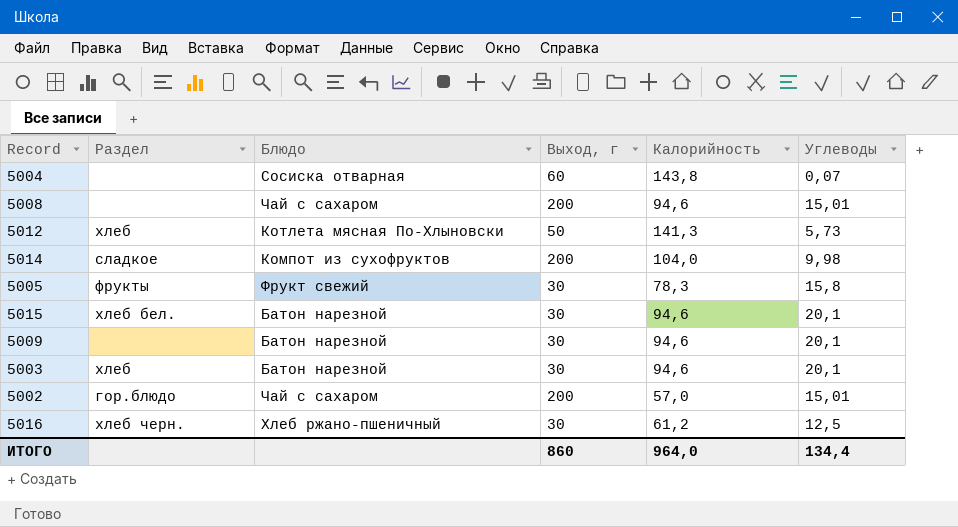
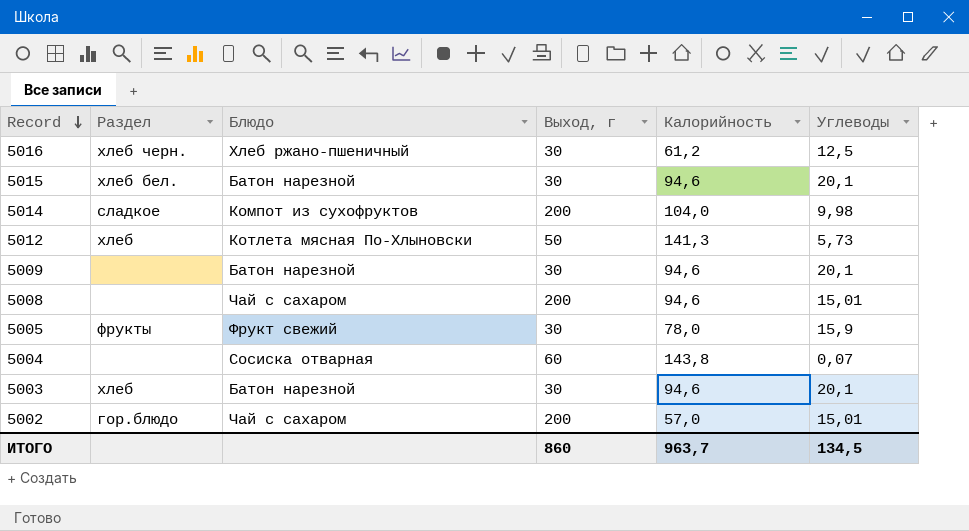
row order: none -> Record descending
5005 | Калорийность: 78,3 -> 78,0
5005 | Углеводы: 15,8 -> 15,9
ИТОГО | Калорийность: 964,0 -> 963,7
ИТОГО | Углеводы: 134,4 -> 134,5

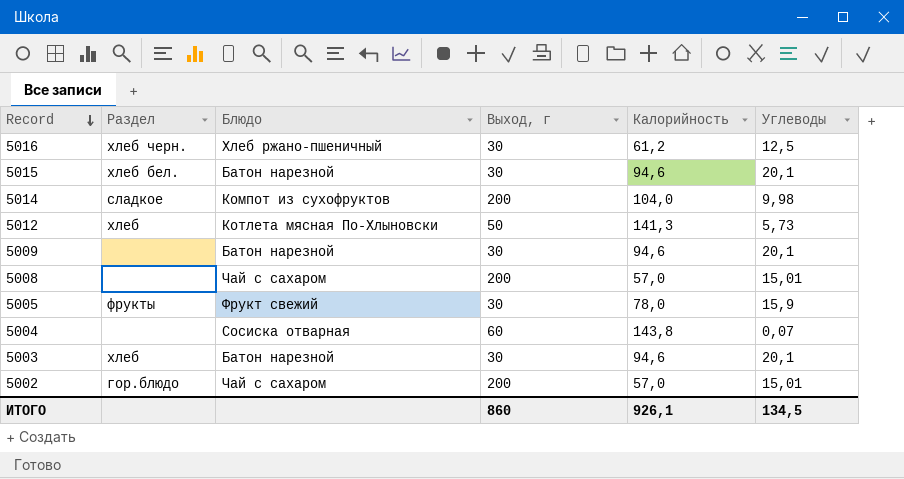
5008 | Калорийность: 94,6 -> 57,0
ИТОГО | Калорийность: 963,7 -> 926,1

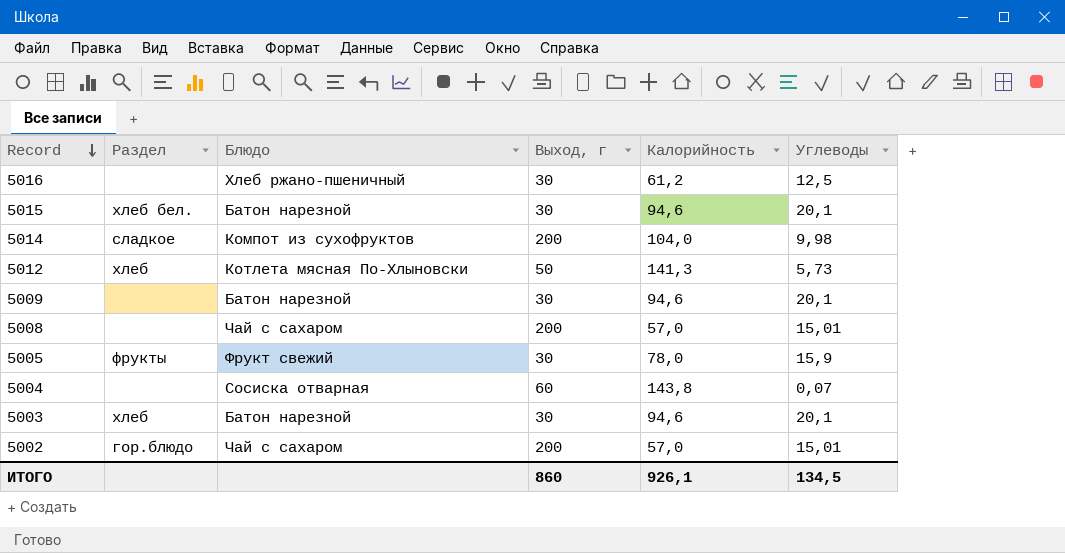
5016 | Раздел: хлеб черн. -> none

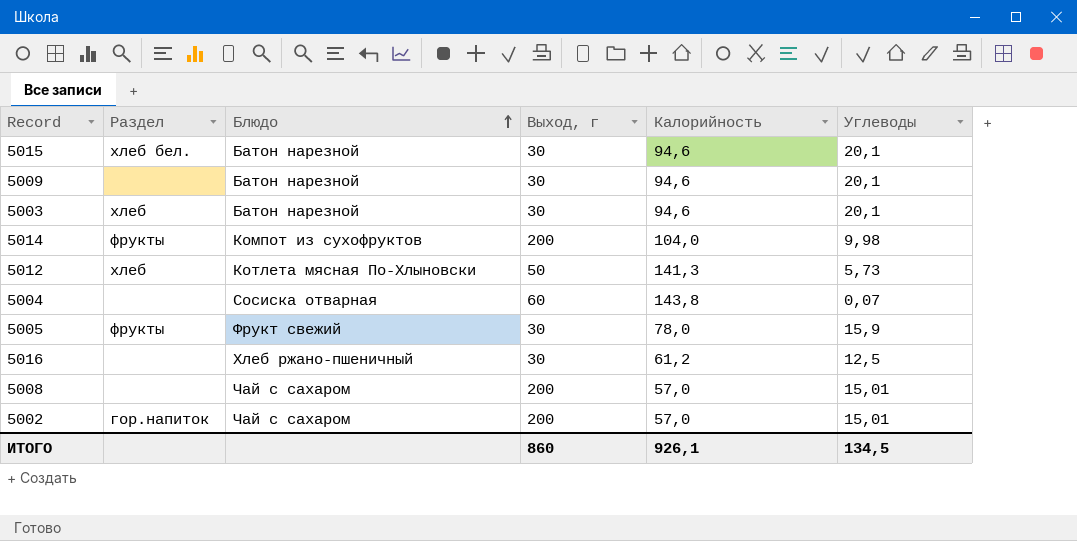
row order: Record descending -> Блюдо ascending
5014 | Раздел: сладкое -> фрукты
5002 | Раздел: гор.блюдо -> гор.напиток

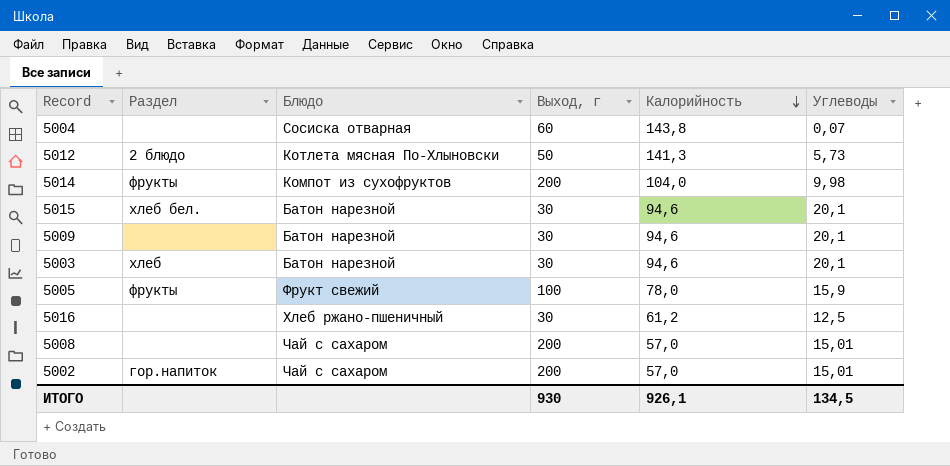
row order: Блюдо ascending -> Калорийность descending
5012 | Раздел: хлеб -> 2 блюдо
5005 | Выход, г: 30 -> 100
ИТОГО | Выход, г: 860 -> 930

